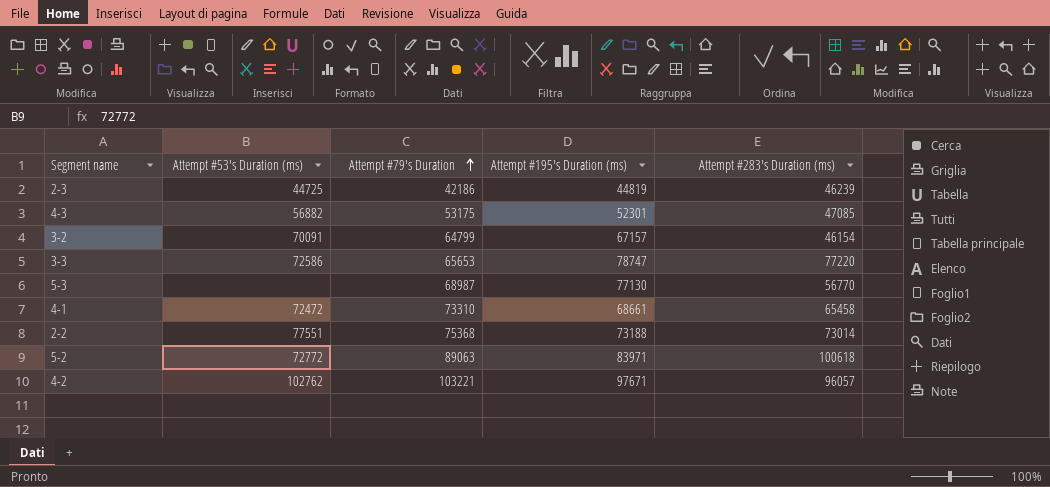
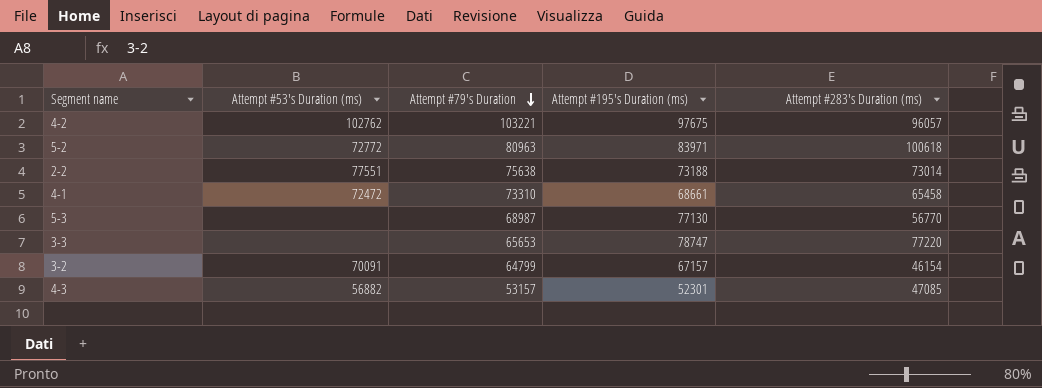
row order: Attempt #79's Duration ascending -> Attempt #79's Duration descending
row 2-3: 44725 | 42186 | 44819 | 46239 -> none
4-2 | Attempt #195's Duration (ms): 97671 -> 97675
5-2 | Attempt #79's Duration: 89063 -> 80963
2-2 | Attempt #79's Duration: 75368 -> 75638
3-3 | Attempt #53's Duration (ms): 72586 -> none
4-3 | Attempt #79's Duration: 53175 -> 53157

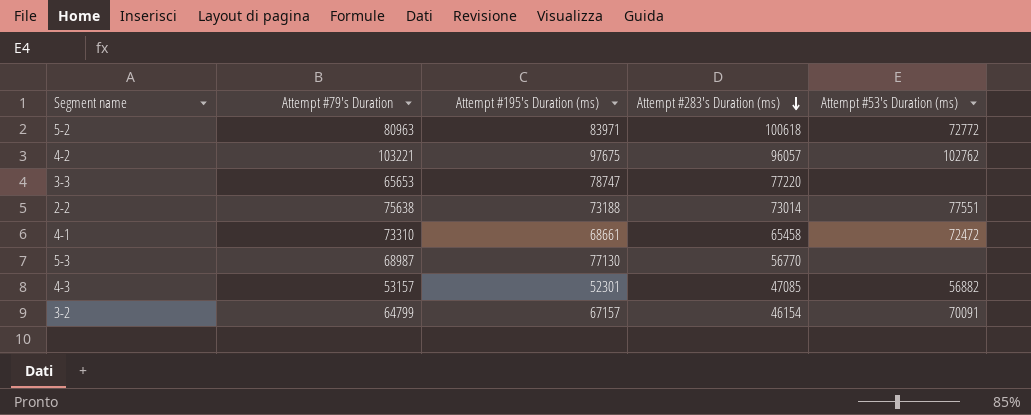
row order: Attempt #79's Duration descending -> Attempt #283's Duration (ms) descending
column Attempt #53's Duration (ms) | position: 2 -> 5

